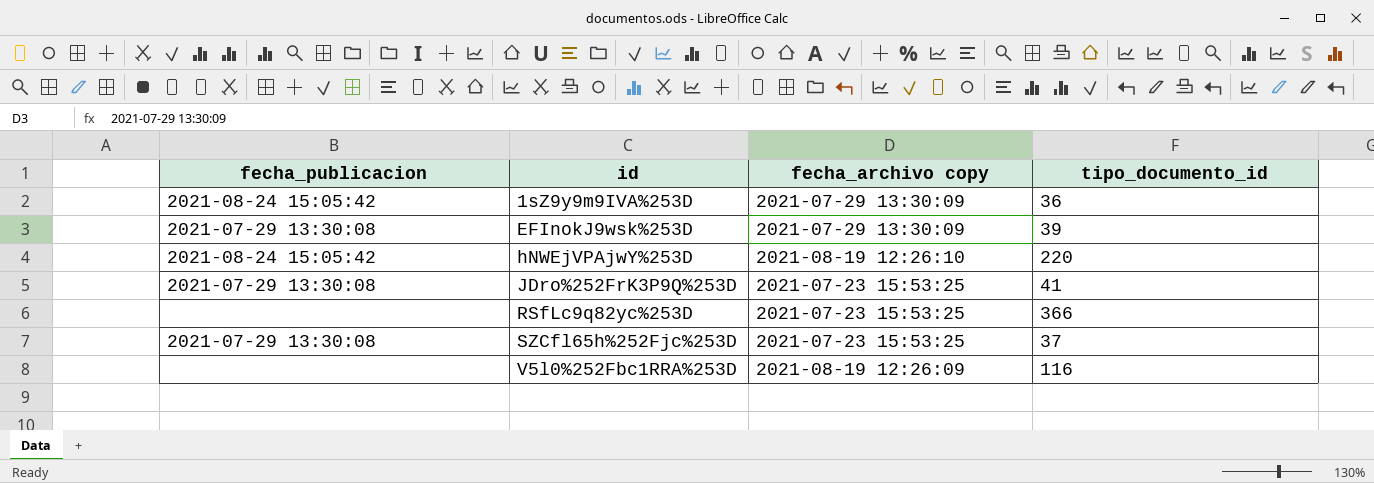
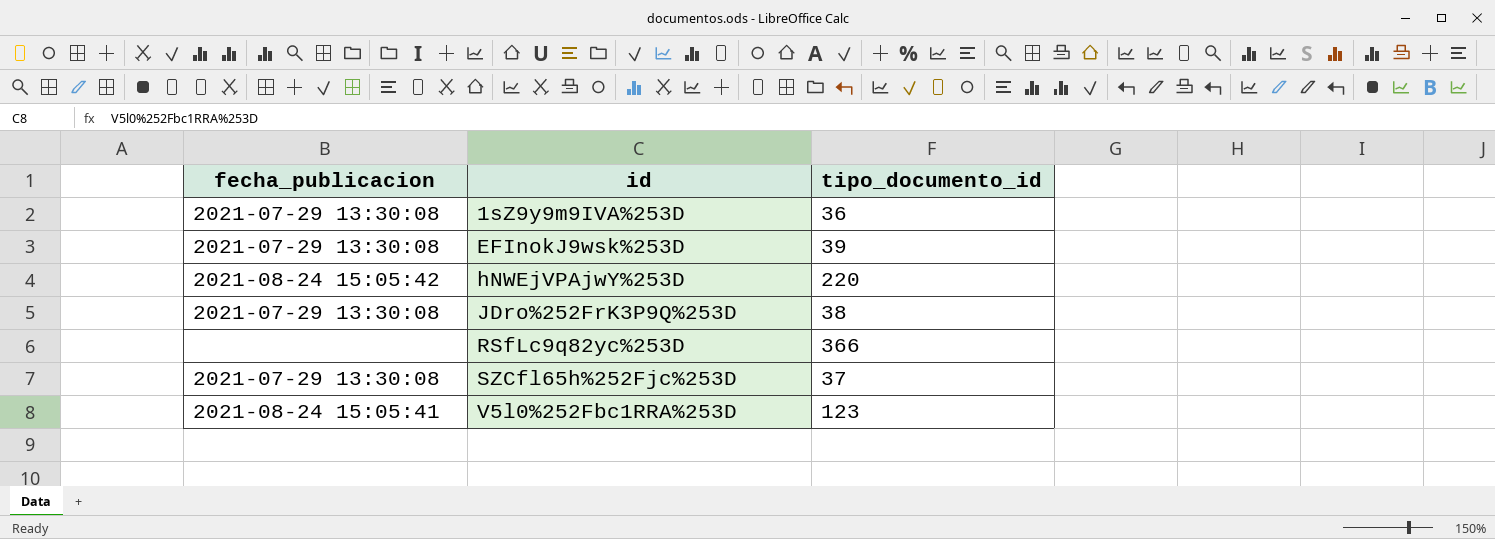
column fecha_archivo copy | position: 3 -> none
1sZ9y9m9IVA%253D | fecha_publicacion: 2021-08-24 15:05:42 -> 2021-07-29 13:30:08
JDro%252FrK3P9Q%253D | tipo_documento_id: 41 -> 38
V5l0%252Fbc1RRA%253D | fecha_publicacion: none -> 2021-08-24 15:05:41
V5l0%252Fbc1RRA%253D | tipo_documento_id: 116 -> 123

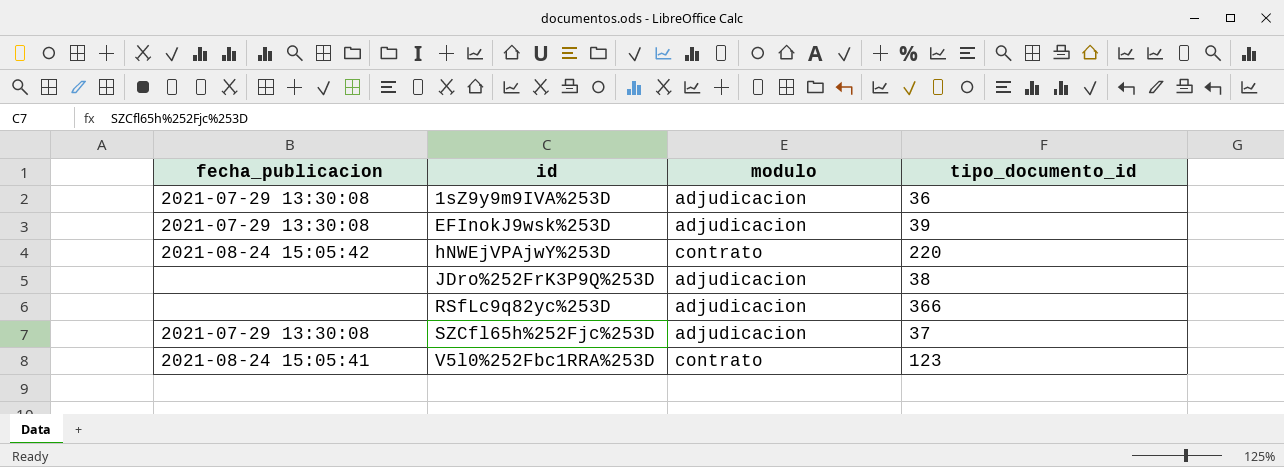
column modulo | position: none -> 3
JDro%252FrK3P9Q%253D | fecha_publicacion: 2021-07-29 13:30:08 -> none

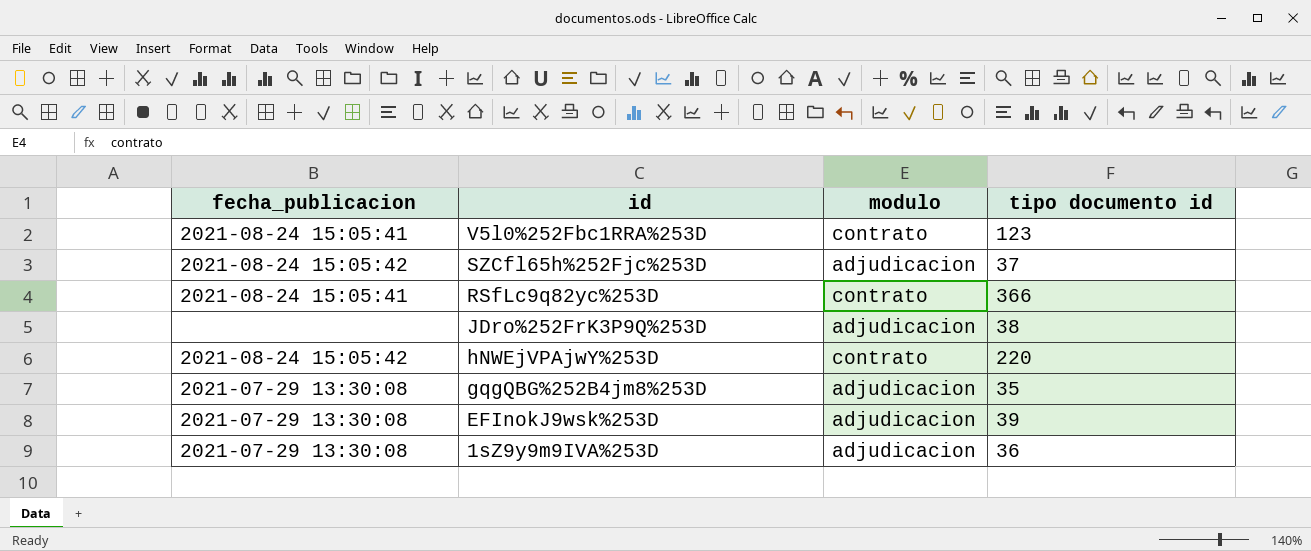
row order: id ascending -> id descending
column name: tipo_documento_id -> tipo documento id
SZCfl65h%252Fjc%253D | fecha_publicacion: 2021-07-29 13:30:08 -> 2021-08-24 15:05:42
RSfLc9q82yc%253D | fecha_publicacion: none -> 2021-08-24 15:05:41
RSfLc9q82yc%253D | modulo: adjudicacion -> contrato
row gqgQBG%252B4jm8%253D: none -> 2021-07-29 13:30:08 | adjudicacion | 35

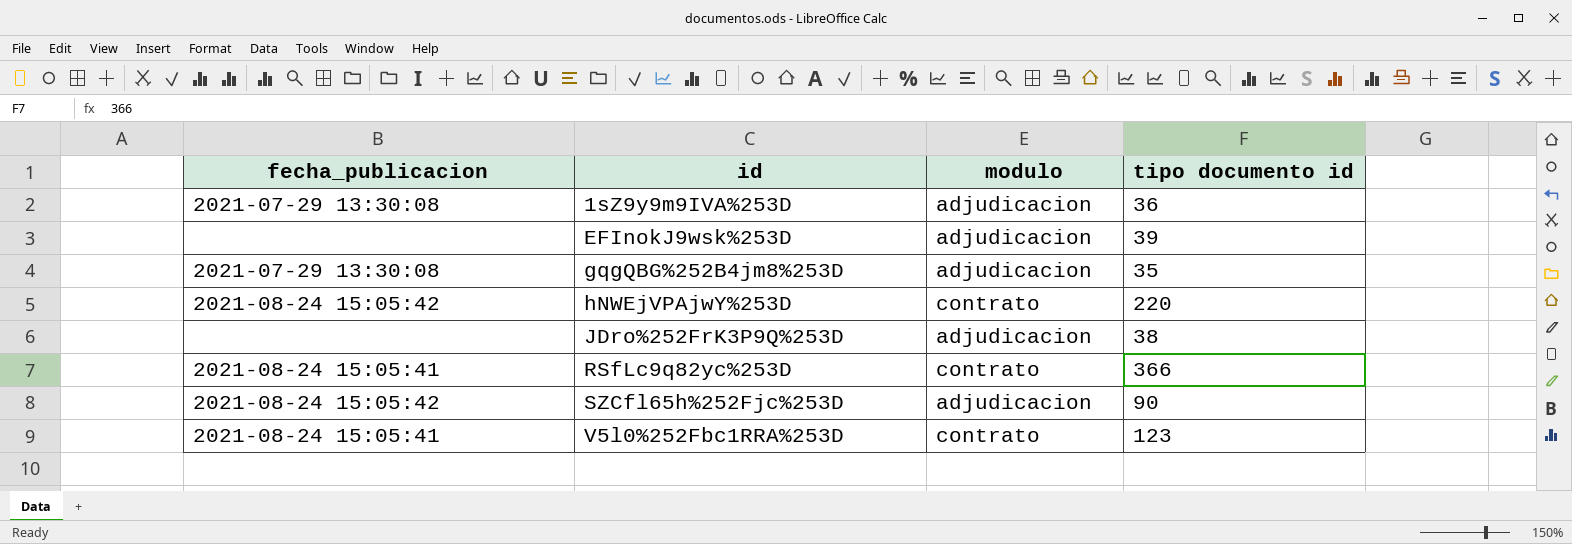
row order: id descending -> id ascending
EFInokJ9wsk%253D | fecha_publicacion: 2021-07-29 13:30:08 -> none
SZCfl65h%252Fjc%253D | tipo documento id: 37 -> 90

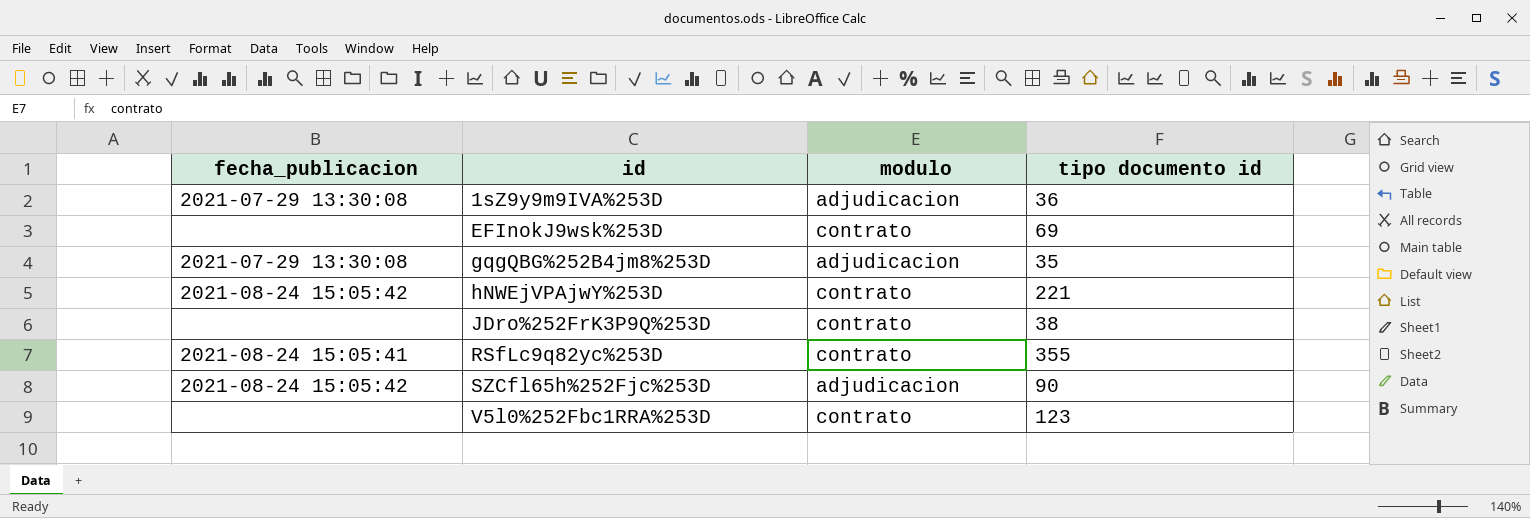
EFInokJ9wsk%253D | modulo: adjudicacion -> contrato
EFInokJ9wsk%253D | tipo documento id: 39 -> 69
hNWEjVPAjwY%253D | tipo documento id: 220 -> 221
JDro%252FrK3P9Q%253D | modulo: adjudicacion -> contrato
RSfLc9q82yc%253D | tipo documento id: 366 -> 355
V5l0%252Fbc1RRA%253D | fecha_publicacion: 2021-08-24 15:05:41 -> none

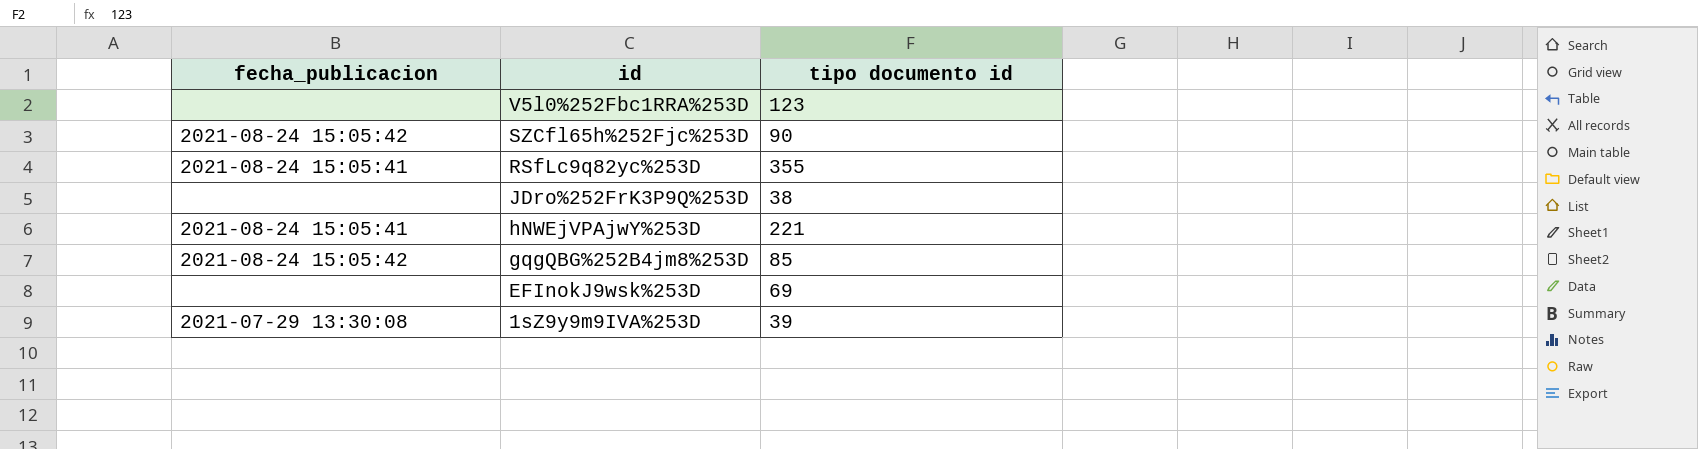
row order: id ascending -> id descending
column modulo | position: 3 -> none
hNWEjVPAjwY%253D | fecha_publicacion: 2021-08-24 15:05:42 -> 2021-08-24 15:05:41
gqgQBG%252B4jm8%253D | fecha_publicacion: 2021-07-29 13:30:08 -> 2021-08-24 15:05:42
gqgQBG%252B4jm8%253D | tipo documento id: 35 -> 85
1sZ9y9m9IVA%253D | tipo documento id: 36 -> 39

